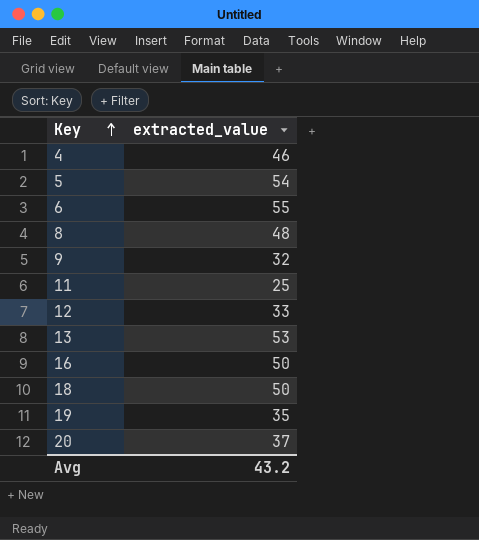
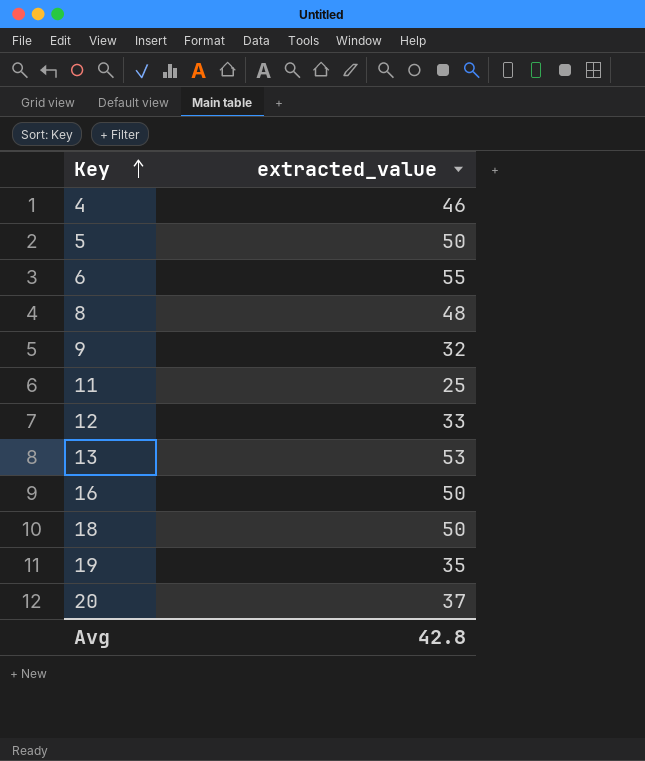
5 | extracted_value: 54 -> 50
Avg | extracted_value: 43.2 -> 42.8

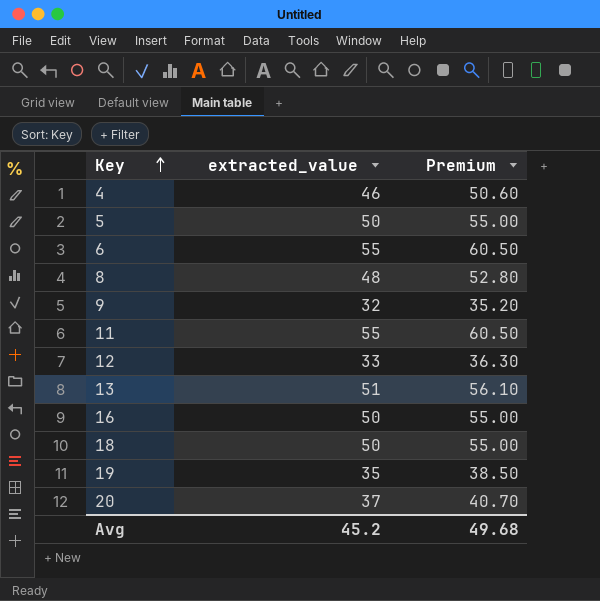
column Premium | formula: none -> [extracted_value] * 1.1
11 | extracted_value: 25 -> 55
13 | extracted_value: 53 -> 51
Avg | extracted_value: 42.8 -> 45.2

